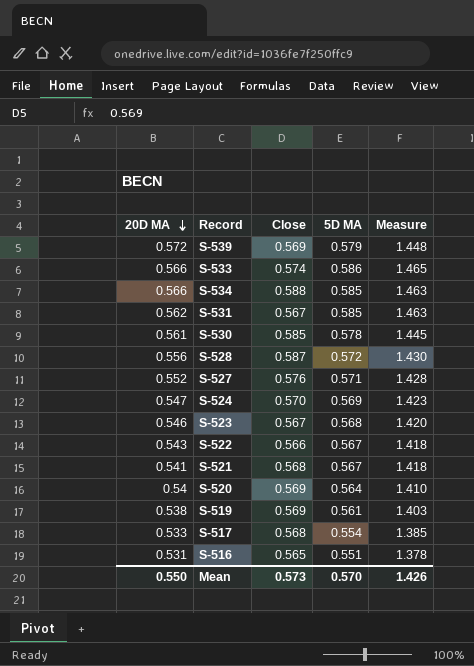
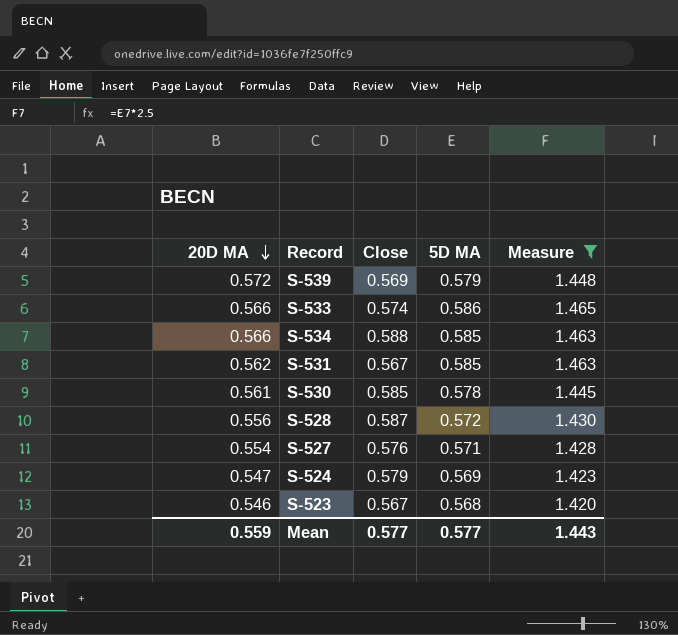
filter: none -> Measure >= 1.420
S-527 | 20D MA: 0.552 -> 0.554
S-524 | Close: 0.570 -> 0.579
Mean | 20D MA: 0.550 -> 0.559
Mean | Close: 0.573 -> 0.577
Mean | 5D MA: 0.570 -> 0.577
Mean | Measure: 1.426 -> 1.443

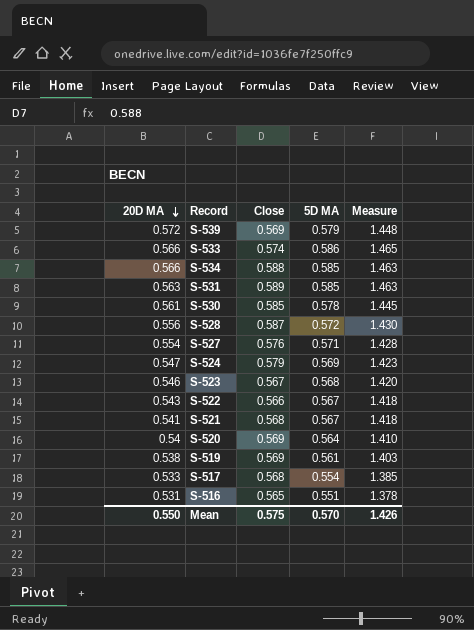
filter: Measure >= 1.420 -> none
S-531 | 20D MA: 0.562 -> 0.563
S-531 | Close: 0.567 -> 0.589
Mean | 20D MA: 0.559 -> 0.550
Mean | Close: 0.577 -> 0.575
Mean | 5D MA: 0.577 -> 0.570
Mean | Measure: 1.443 -> 1.426

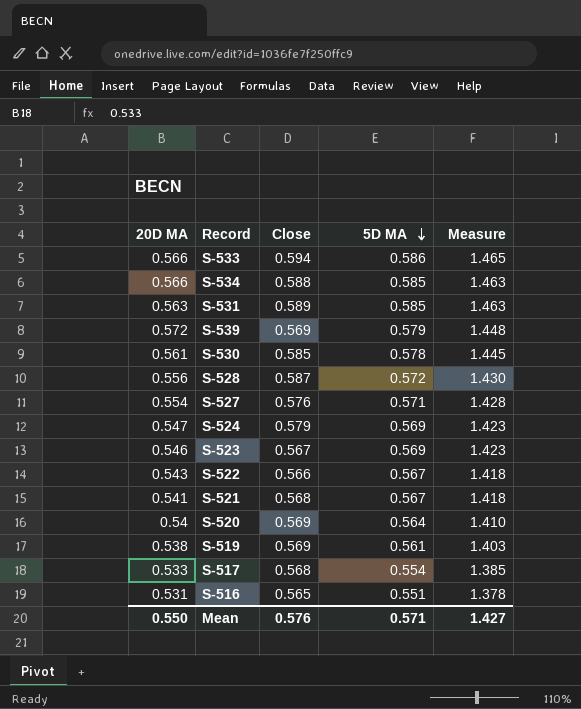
row order: 20D MA descending -> 5D MA descending
S-533 | Close: 0.574 -> 0.594
S-523 | 5D MA: 0.568 -> 0.569
S-523 | Measure: 1.420 -> 1.423
Mean | Close: 0.575 -> 0.576
Mean | 5D MA: 0.570 -> 0.571
Mean | Measure: 1.426 -> 1.427

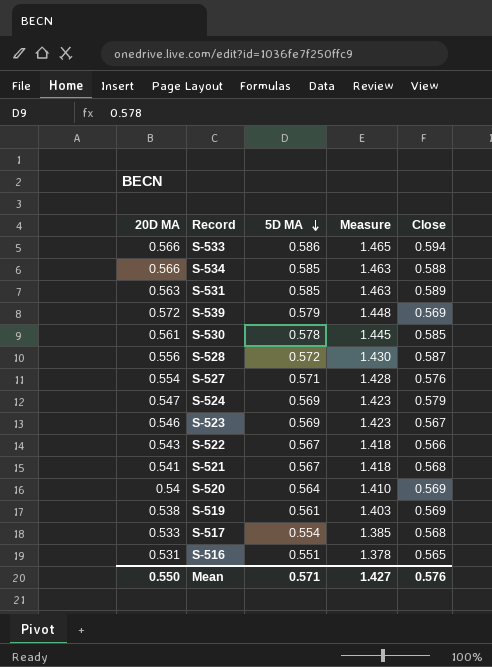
column Close | position: 3 -> 5

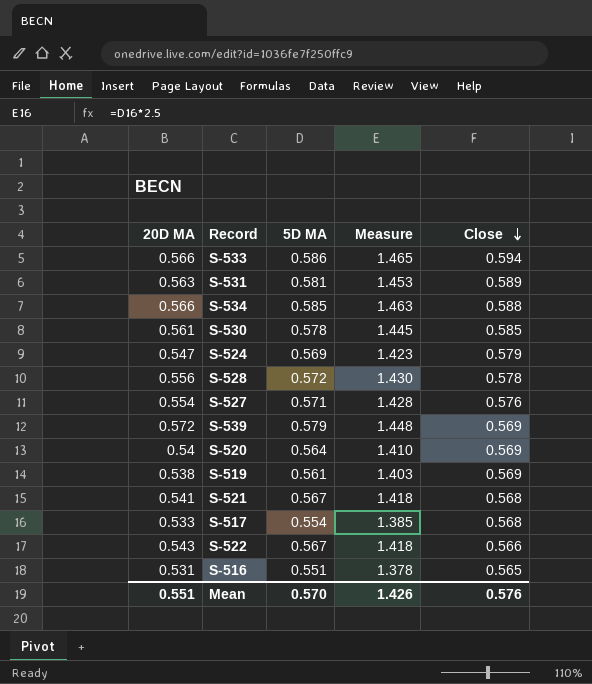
row order: 5D MA descending -> Close descending
row S-523: 0.546 | 0.569 | 1.423 | 0.567 -> none
S-531 | 5D MA: 0.585 -> 0.581
S-531 | Measure: 1.463 -> 1.453
S-528 | Close: 0.587 -> 0.578
Mean | 20D MA: 0.550 -> 0.551
Mean | 5D MA: 0.571 -> 0.570
Mean | Measure: 1.427 -> 1.426

